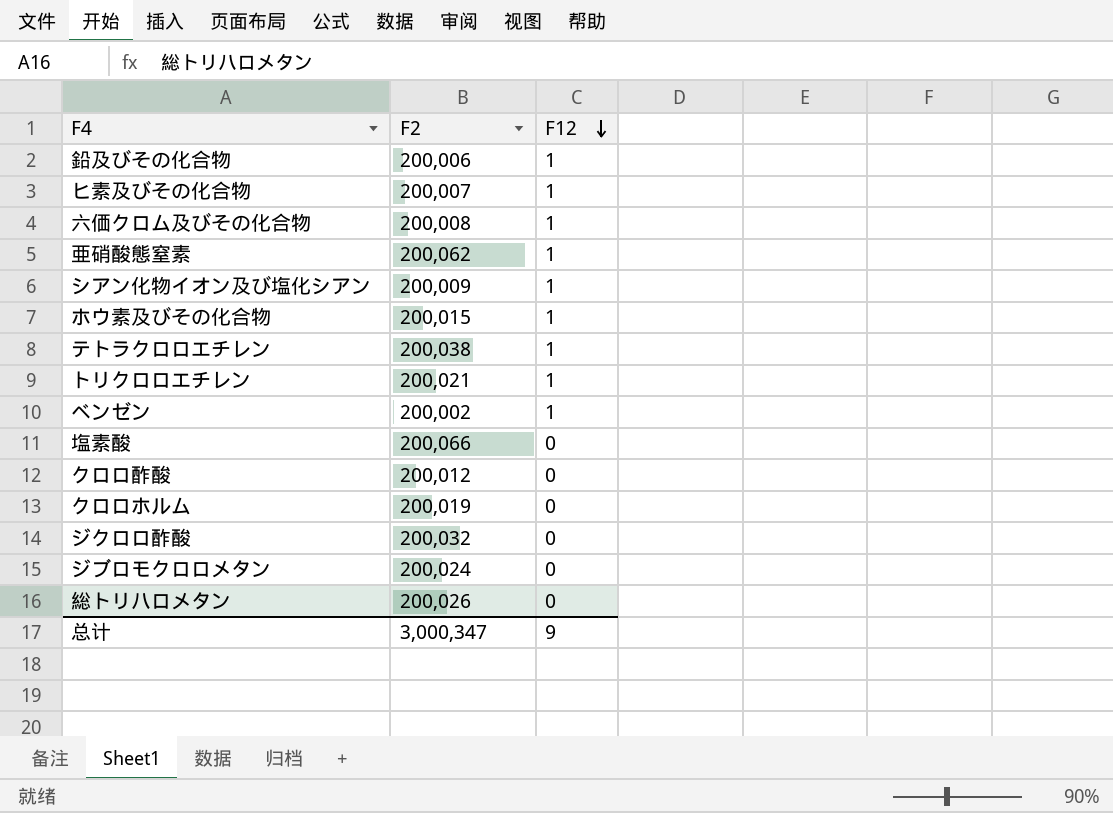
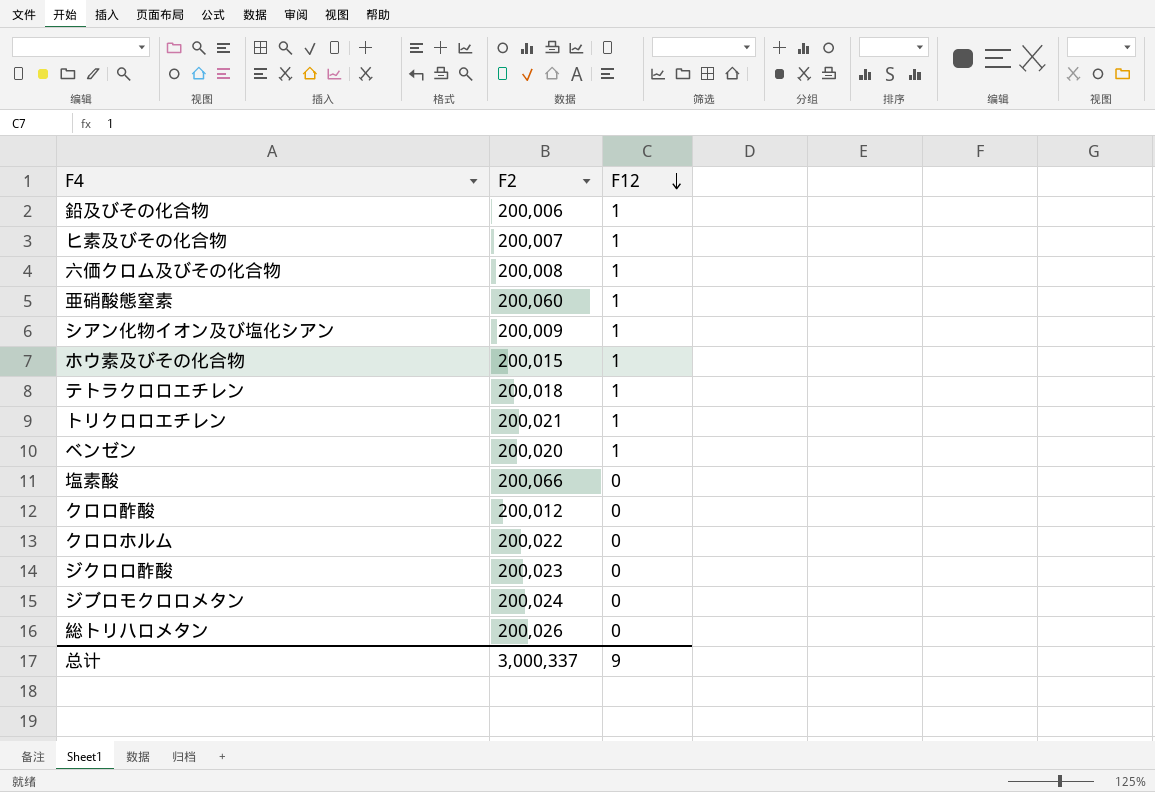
亜硝酸態窒素 | F2: 200,062 -> 200,060
テトラクロロエチレン | F2: 200,038 -> 200,018
ベンゼン | F2: 200,002 -> 200,020
クロロホルム | F2: 200,019 -> 200,022
ジクロロ酢酸 | F2: 200,032 -> 200,023
总计 | F2: 3,000,347 -> 3,000,337

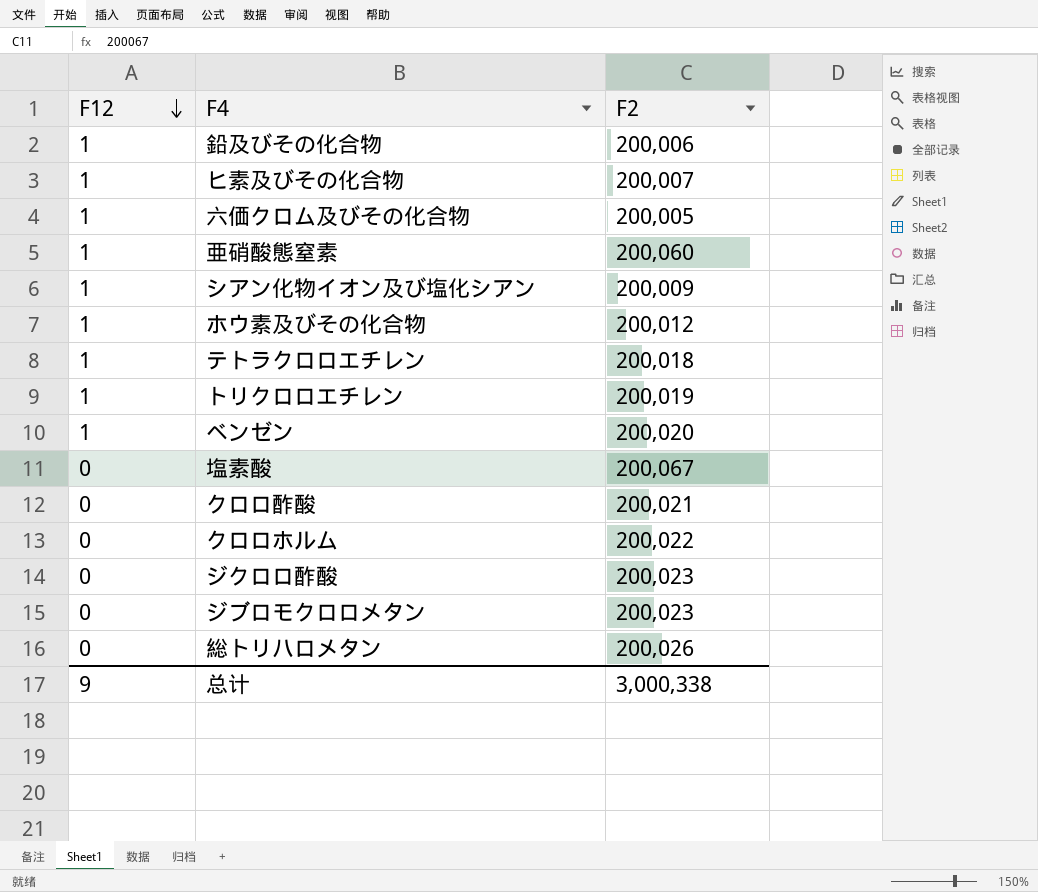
column F12 | position: 3 -> 1
六価クロム及びその化合物 | F2: 200,008 -> 200,005
ホウ素及びその化合物 | F2: 200,015 -> 200,012
トリクロロエチレン | F2: 200,021 -> 200,019
塩素酸 | F2: 200,066 -> 200,067
クロロ酢酸 | F2: 200,012 -> 200,021
ジブロモクロロメタン | F2: 200,024 -> 200,023
总计 | F2: 3,000,337 -> 3,000,338

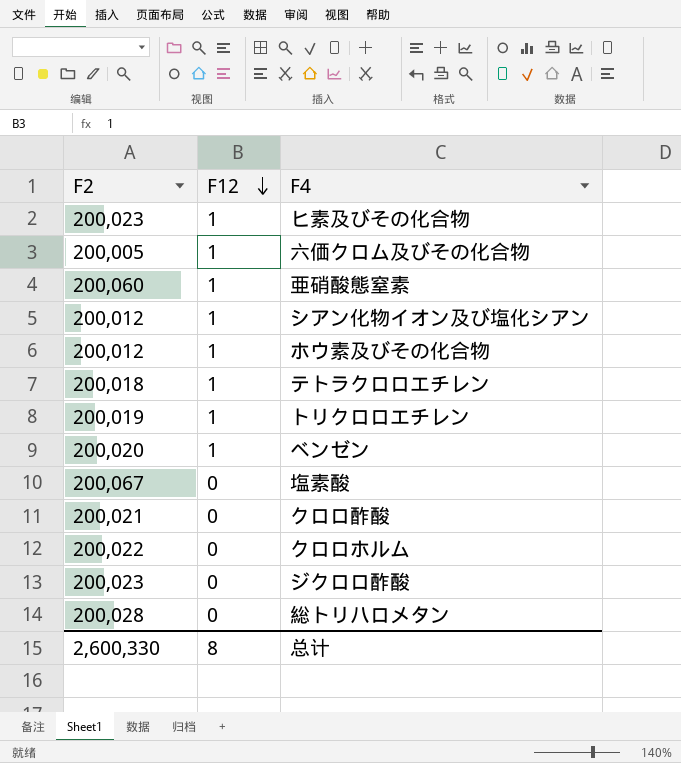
column F2 | position: 3 -> 1
row 鉛及びその化合物: 1 | 200,006 -> none
row ジブロモクロロメタン: 0 | 200,023 -> none
ヒ素及びその化合物 | F2: 200,007 -> 200,023
シアン化物イオン及び塩化シアン | F2: 200,009 -> 200,012
総トリハロメタン | F2: 200,026 -> 200,028
总计 | F2: 3,000,338 -> 2,600,330
总计 | F12: 9 -> 8

